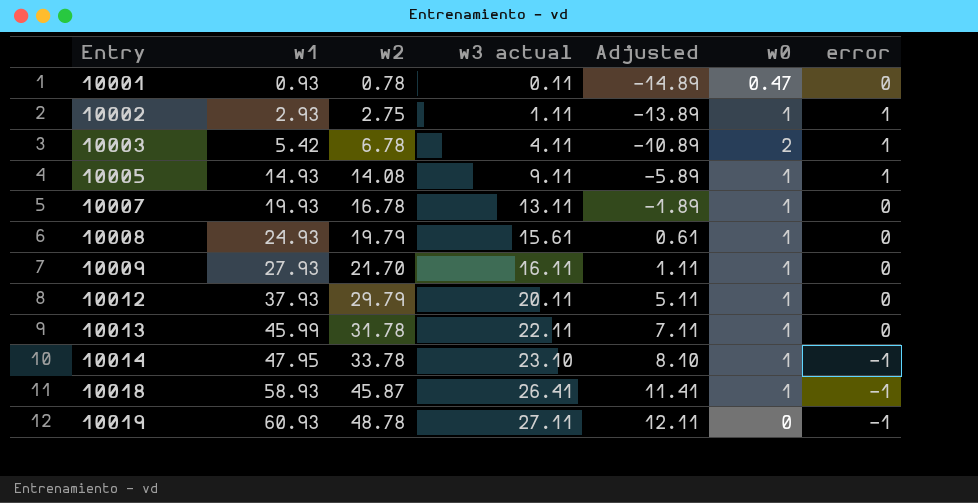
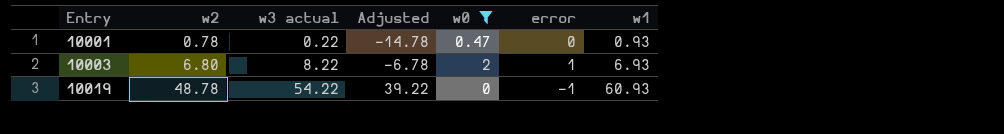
filter: none -> w0 != 1
column w1 | position: 2 -> 7
10001 | w3 actual: 0.11 -> 0.22
10001 | Adjusted: -14.89 -> -14.78
10003 | w2: 6.78 -> 6.80
10003 | w3 actual: 4.11 -> 8.22
10003 | Adjusted: -10.89 -> -6.78
10003 | w1: 5.42 -> 6.93
10019 | w3 actual: 27.11 -> 54.22
10019 | Adjusted: 12.11 -> 39.22

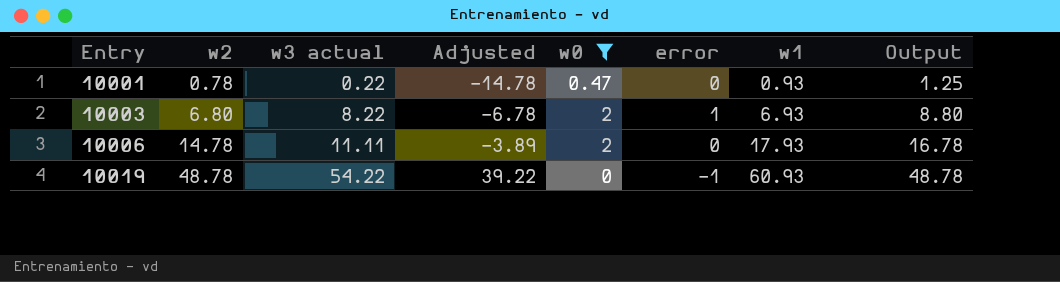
column Output | formula: none -> [w2] + [w0]
row 10006: none -> 14.78 | 11.11 | -3.89 | 2 | 0 | 17.93 | 16.78

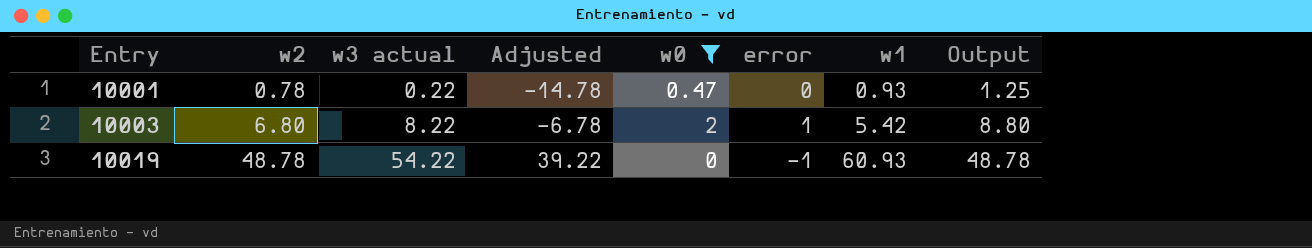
row 10006: 14.78 | 11.11 | -3.89 | 2 | 0 | 17.93 | 16.78 -> none
10003 | w1: 6.93 -> 5.42

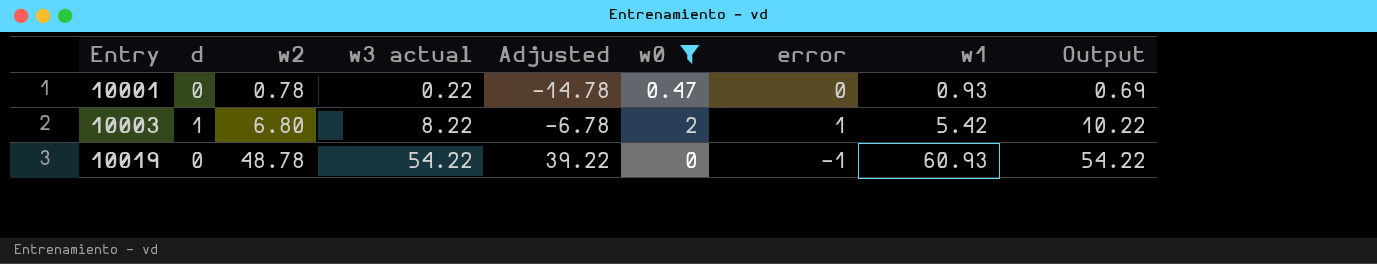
column d | position: none -> 2
column Output | formula: [w2] + [w0] -> [w3 actual] + [w0]

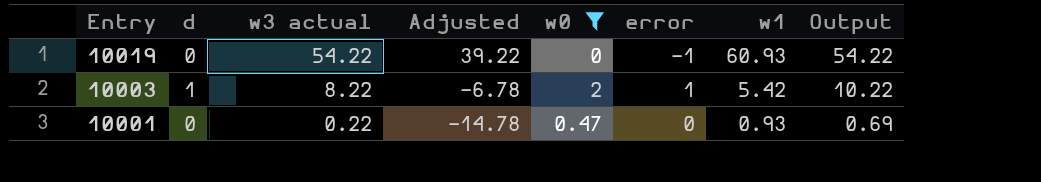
row order: Entry ascending -> Entry descending
column w2 | position: 3 -> none

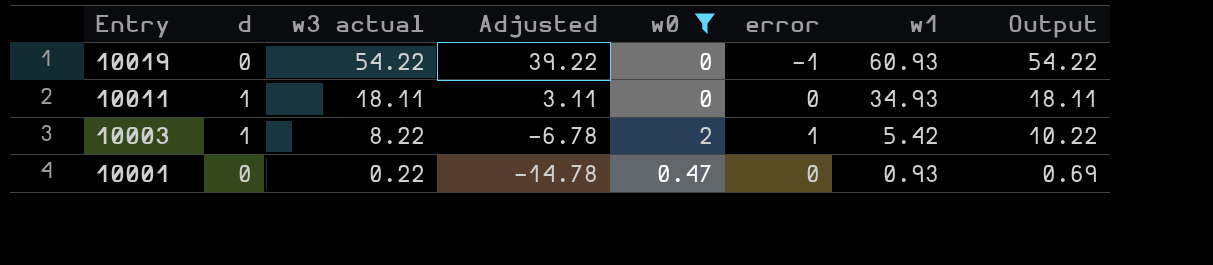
row 10011: none -> 1 | 18.11 | 3.11 | 0 | 0 | 34.93 | 18.11

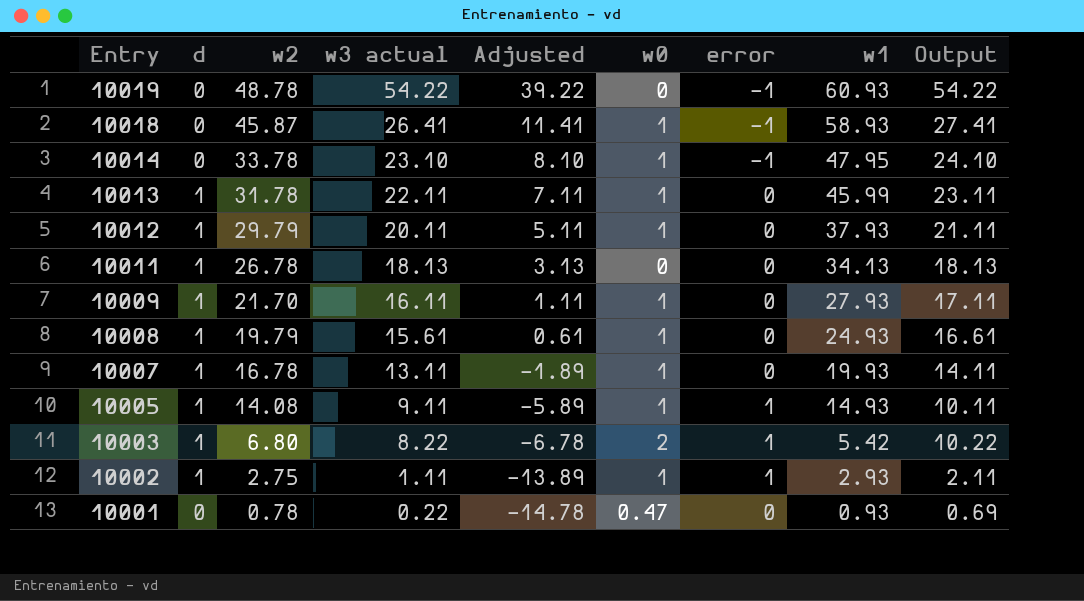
filter: w0 != 1 -> none
column w2 | position: none -> 3
10011 | w3 actual: 18.11 -> 18.13
10011 | Adjusted: 3.11 -> 3.13
10011 | w1: 34.93 -> 34.13
10011 | Output: 18.11 -> 18.13

